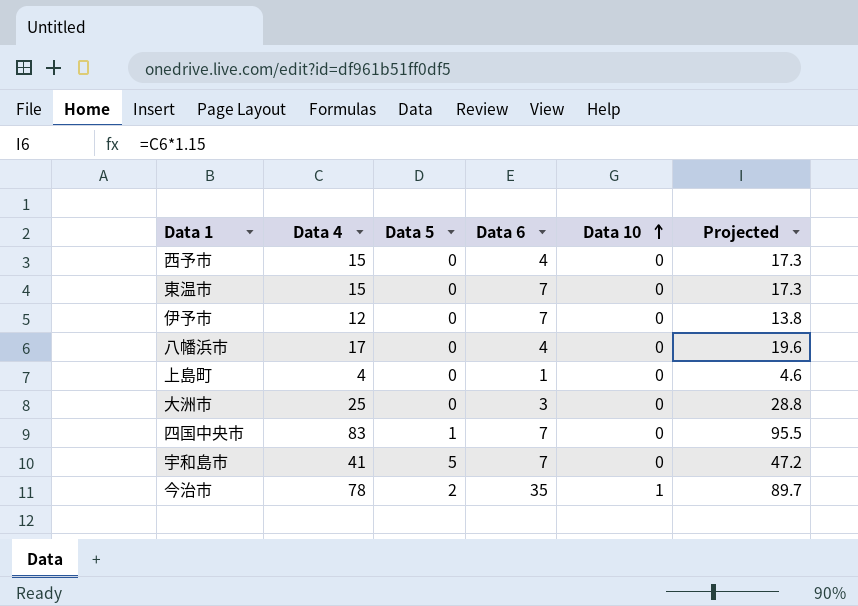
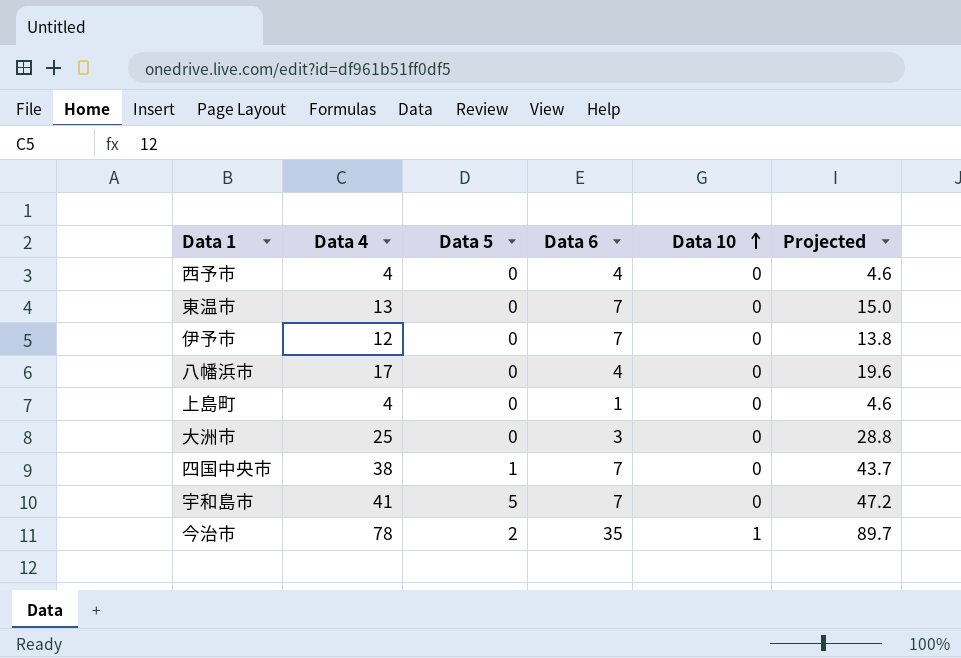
西予市 | Data 4: 15 -> 4
西予市 | Projected: 17.3 -> 4.6
東温市 | Data 4: 15 -> 13
東温市 | Projected: 17.3 -> 15.0
四国中央市 | Data 4: 83 -> 38
四国中央市 | Projected: 95.5 -> 43.7

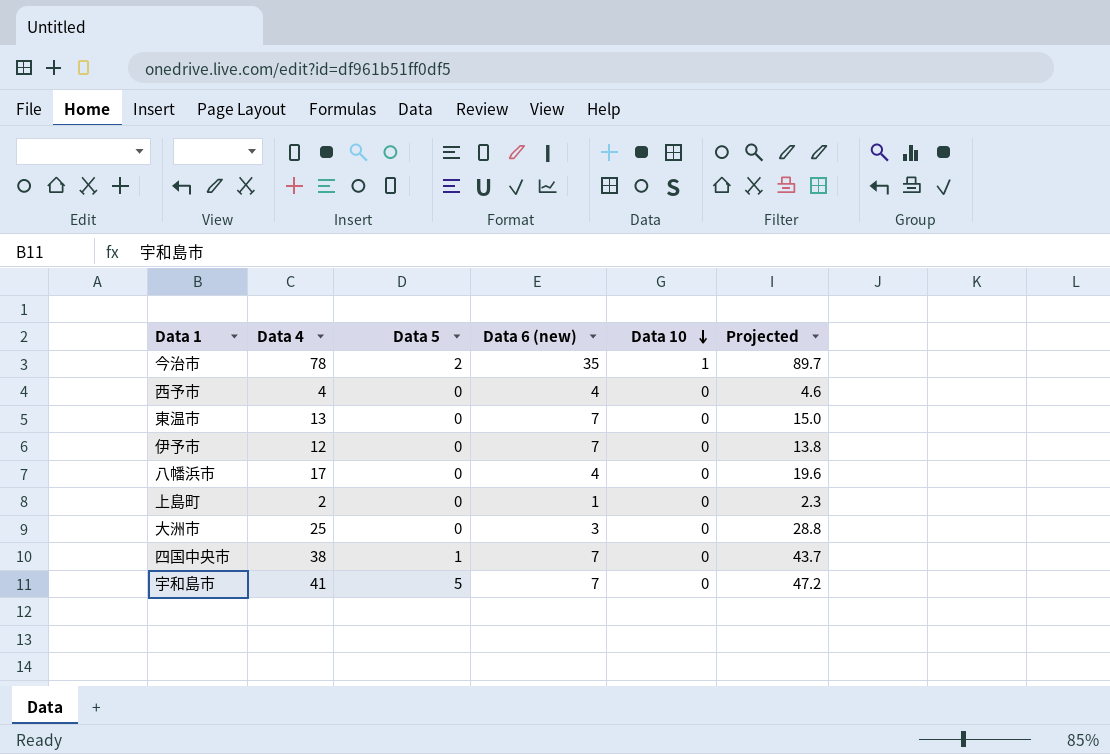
row order: Data 10 ascending -> Data 10 descending
column name: Data 6 -> Data 6 (new)
上島町 | Data 4: 4 -> 2
上島町 | Projected: 4.6 -> 2.3

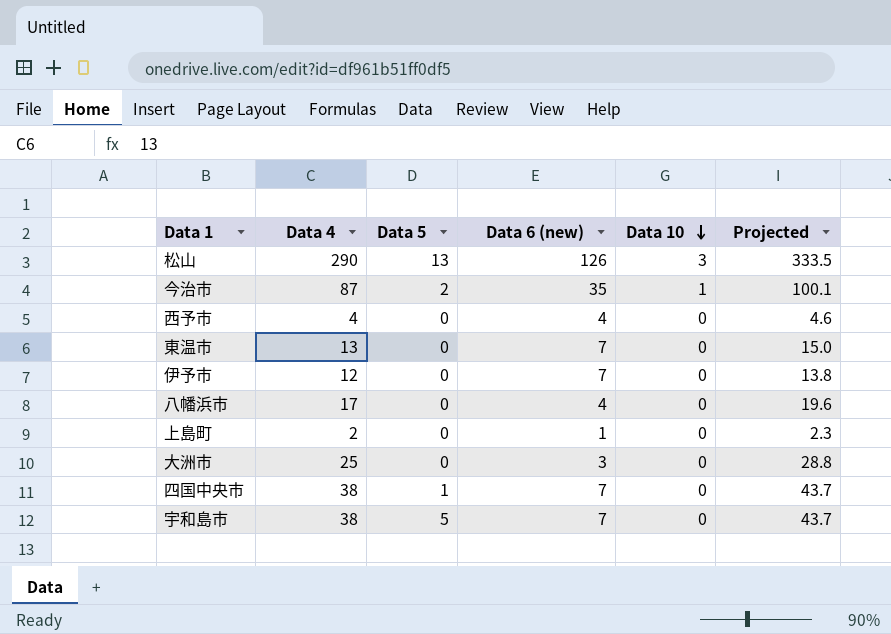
row 松山: none -> 290 | 13 | 126 | 3 | 333.5
今治市 | Data 4: 78 -> 87
今治市 | Projected: 89.7 -> 100.1
宇和島市 | Data 4: 41 -> 38
宇和島市 | Projected: 47.2 -> 43.7

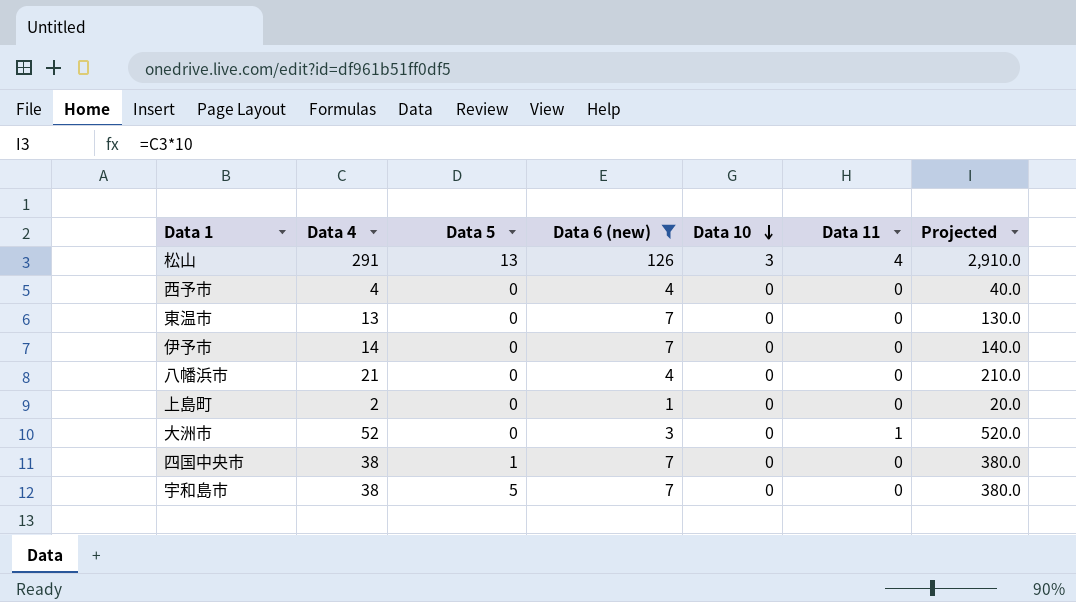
filter: none -> Data 6 (new) != 35
column Data 11 | position: none -> 6
column Projected | formula: [Data 4] * 1.15 -> [Data 4] * 10
松山 | Data 4: 290 -> 291
伊予市 | Data 4: 12 -> 14
八幡浜市 | Data 4: 17 -> 21
大洲市 | Data 4: 25 -> 52

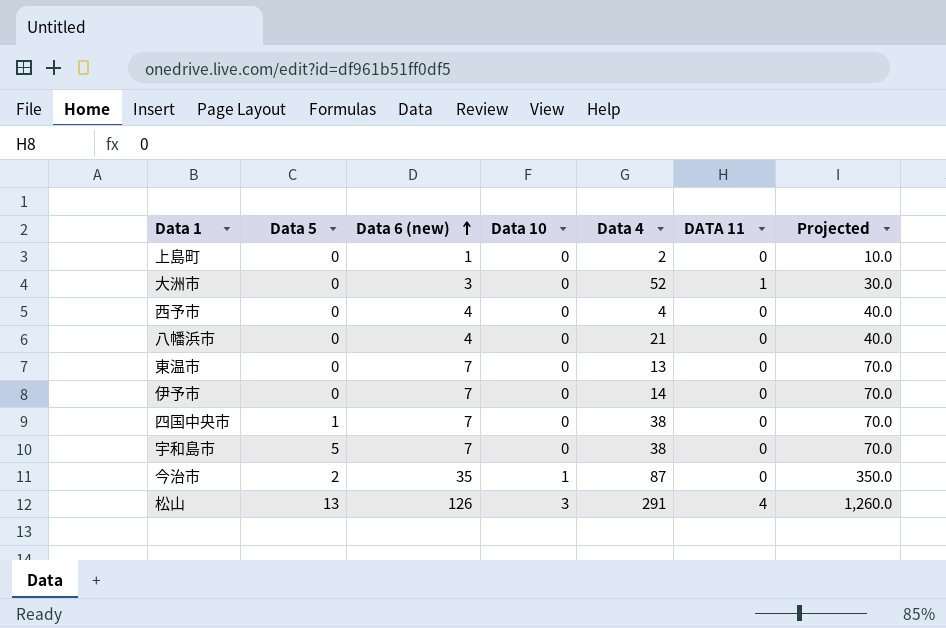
filter: Data 6 (new) != 35 -> none
row order: Data 10 descending -> Data 6 (new) ascending
column Data 4 | position: 2 -> 5
column name: Data 11 -> DATA 11
column Projected | formula: [Data 4] * 10 -> [Data 6 (new)] * 10

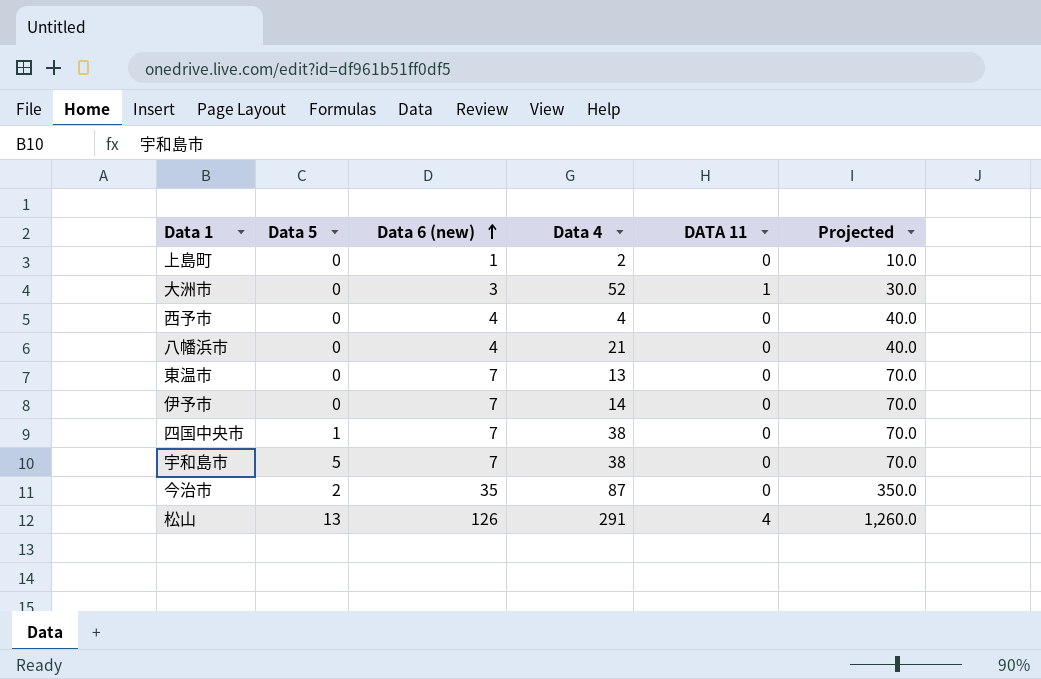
column Data 10 | position: 4 -> none

